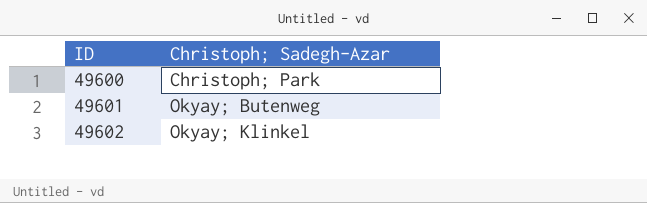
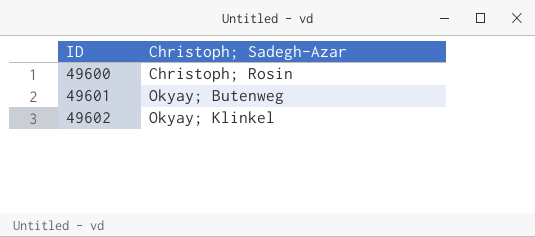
49600 | Christoph; Sadegh-Azar: Christoph; Park -> Christoph; Rosin

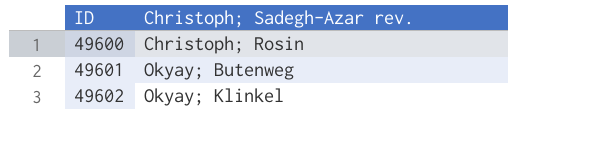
column name: Christoph; Sadegh-Azar -> Christoph; Sadegh-Azar rev.

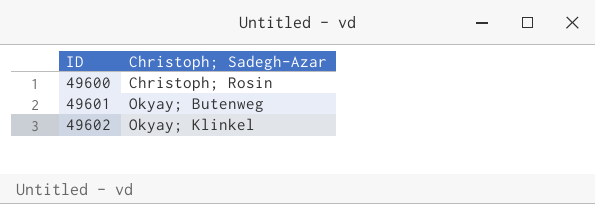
column name: Christoph; Sadegh-Azar rev. -> Christoph; Sadegh-Azar

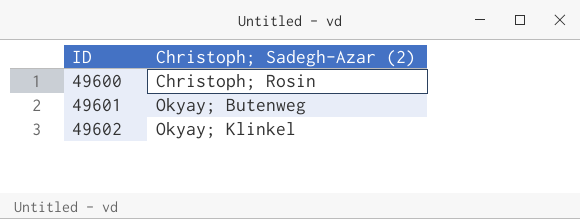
column name: Christoph; Sadegh-Azar -> Christoph; Sadegh-Azar (2)

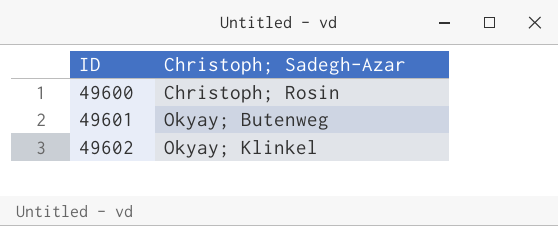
column name: Christoph; Sadegh-Azar (2) -> Christoph; Sadegh-Azar

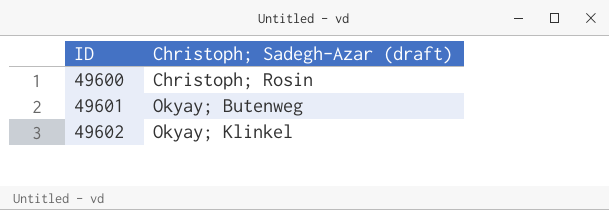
column name: Christoph; Sadegh-Azar -> Christoph; Sadegh-Azar (draft)

